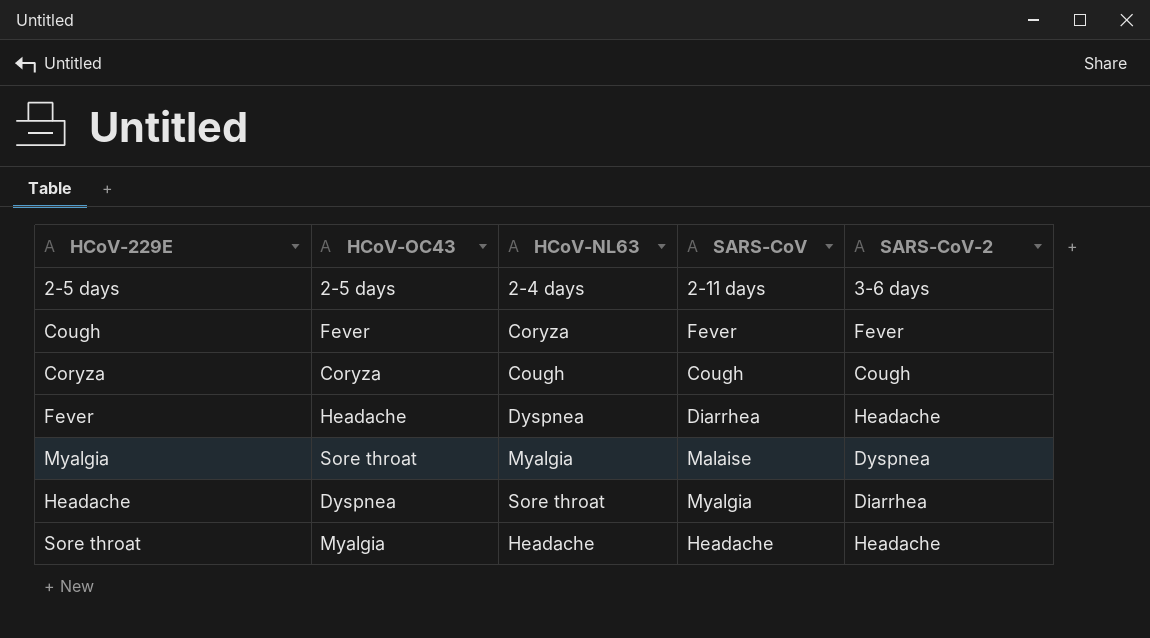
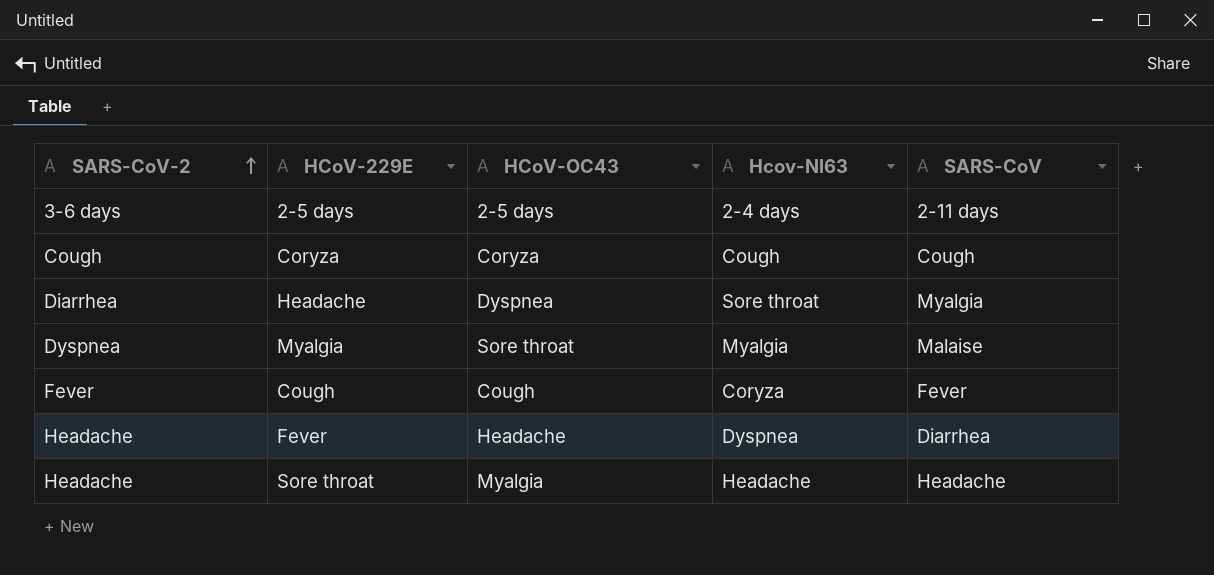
row order: none -> SARS-CoV-2 ascending
column SARS-CoV-2 | position: 5 -> 1
column name: HCoV-NL63 -> Hcov-Nl63
Cough | HCoV-OC43: Fever -> Cough

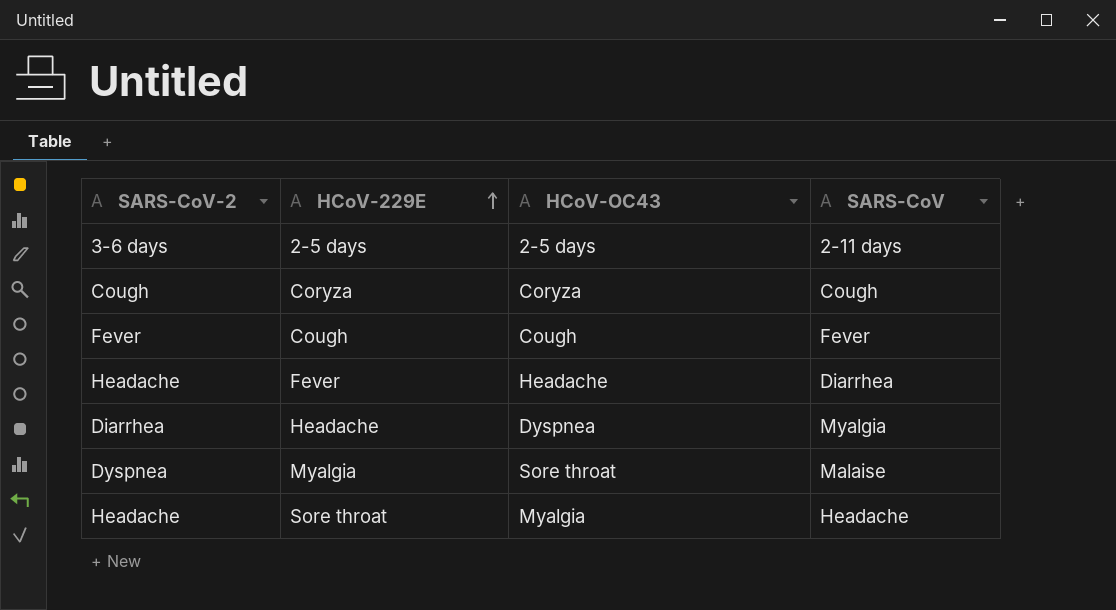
row order: SARS-CoV-2 ascending -> HCoV-229E ascending
column Hcov-Nl63 | position: 4 -> none

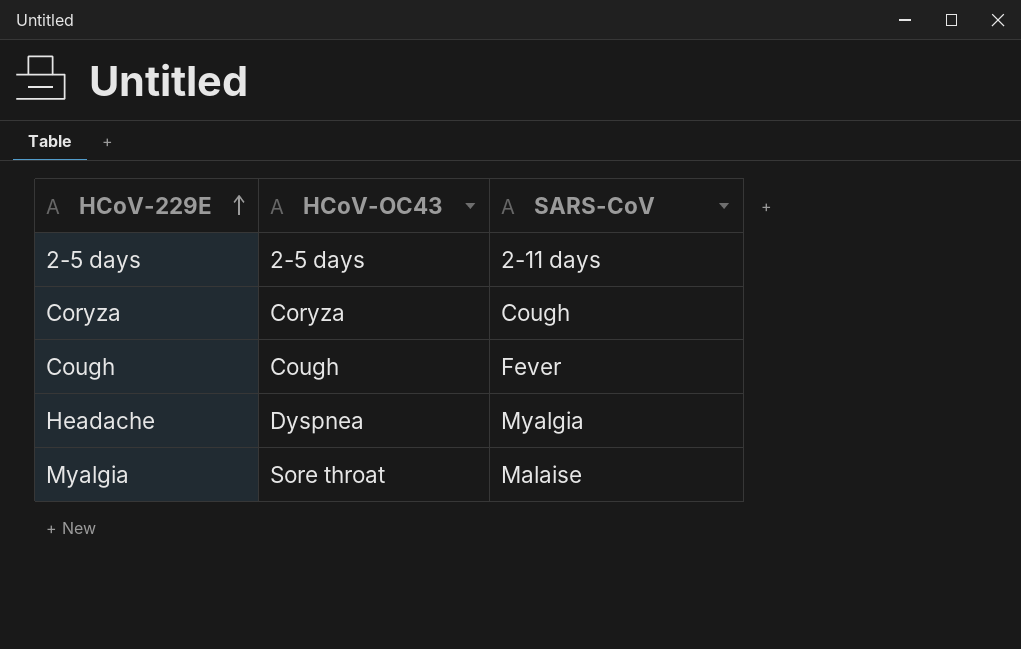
column SARS-CoV-2 | position: 1 -> none
row Fever: Headache | Headache | Diarrhea -> none
row Sore throat: Headache | Myalgia | Headache -> none

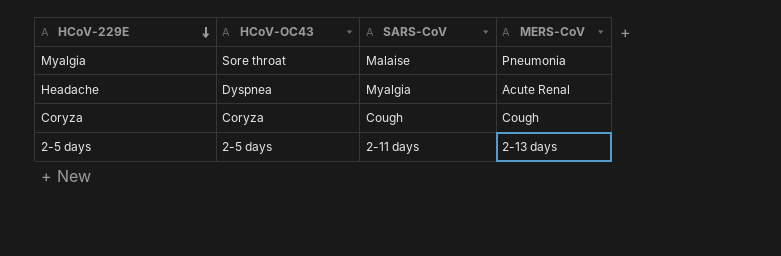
row order: HCoV-229E ascending -> HCoV-229E descending
column MERS-CoV | position: none -> 4
row Cough: Cough | Fever -> none

